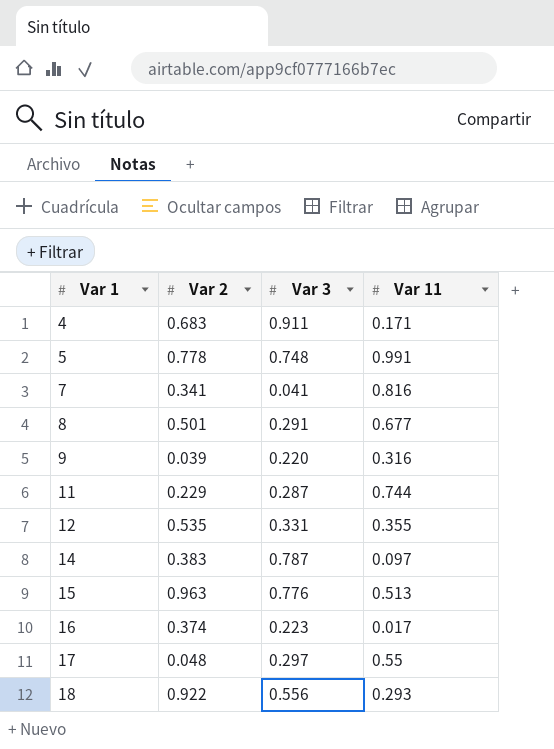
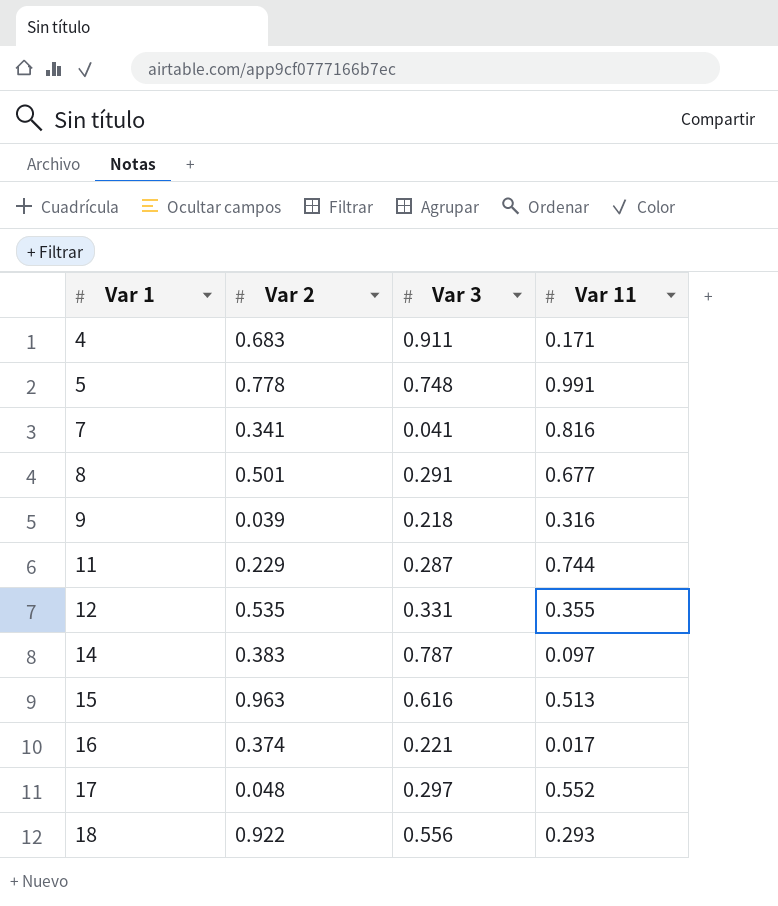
9 | Var 3: 0.220 -> 0.218
15 | Var 3: 0.776 -> 0.616
16 | Var 3: 0.223 -> 0.221
17 | Var 11: 0.55 -> 0.552

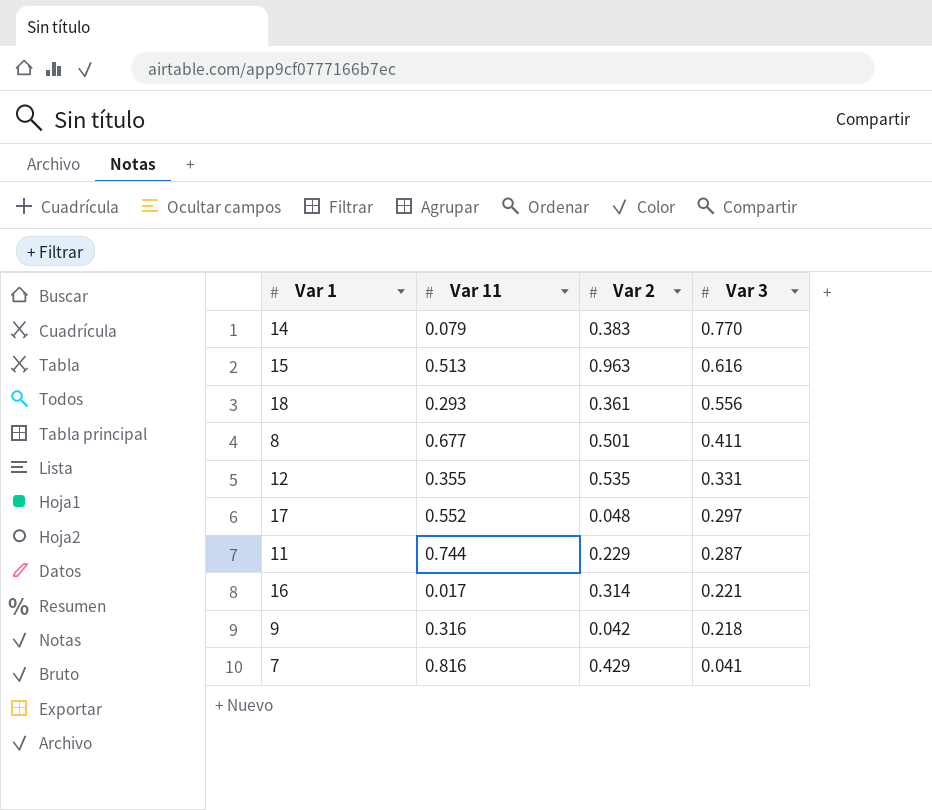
row order: Var 1 ascending -> Var 3 descending
column Var 11 | position: 4 -> 2
row 4: 0.683 | 0.911 | 0.171 -> none
row 5: 0.778 | 0.748 | 0.991 -> none
14 | Var 11: 0.097 -> 0.079
14 | Var 3: 0.787 -> 0.770
18 | Var 2: 0.922 -> 0.361
8 | Var 3: 0.291 -> 0.411
16 | Var 2: 0.374 -> 0.314
9 | Var 2: 0.039 -> 0.042
7 | Var 2: 0.341 -> 0.429

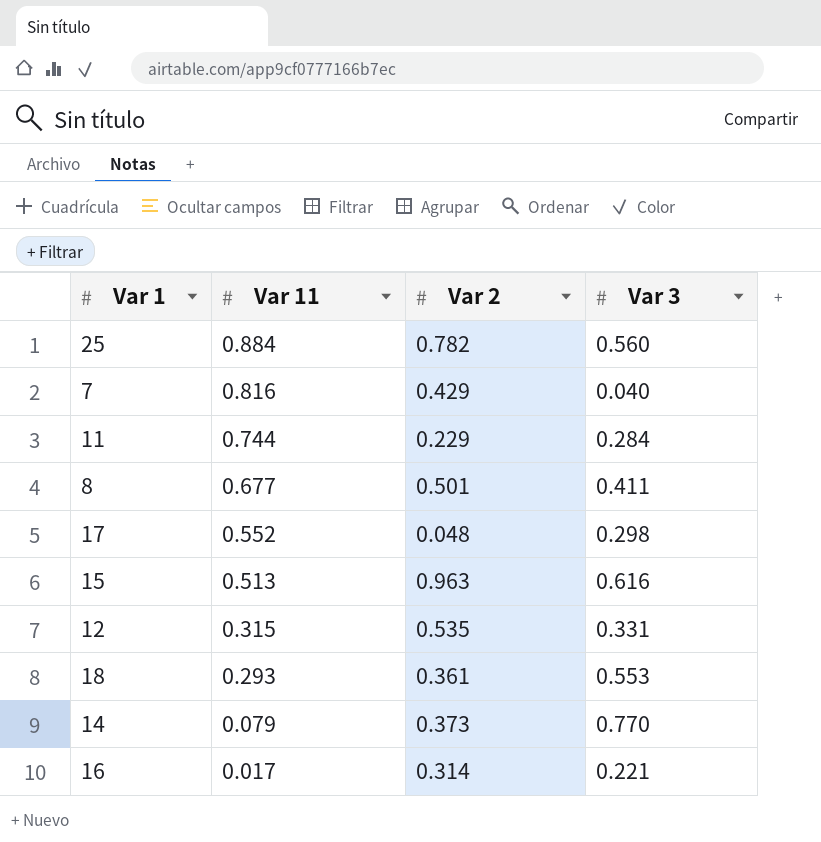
row order: Var 3 descending -> Var 11 descending
row 9: 0.316 | 0.042 | 0.218 -> none
row 25: none -> 0.884 | 0.782 | 0.560
7 | Var 3: 0.041 -> 0.040
11 | Var 3: 0.287 -> 0.284
17 | Var 3: 0.297 -> 0.298
12 | Var 11: 0.355 -> 0.315
18 | Var 3: 0.556 -> 0.553
14 | Var 2: 0.383 -> 0.373

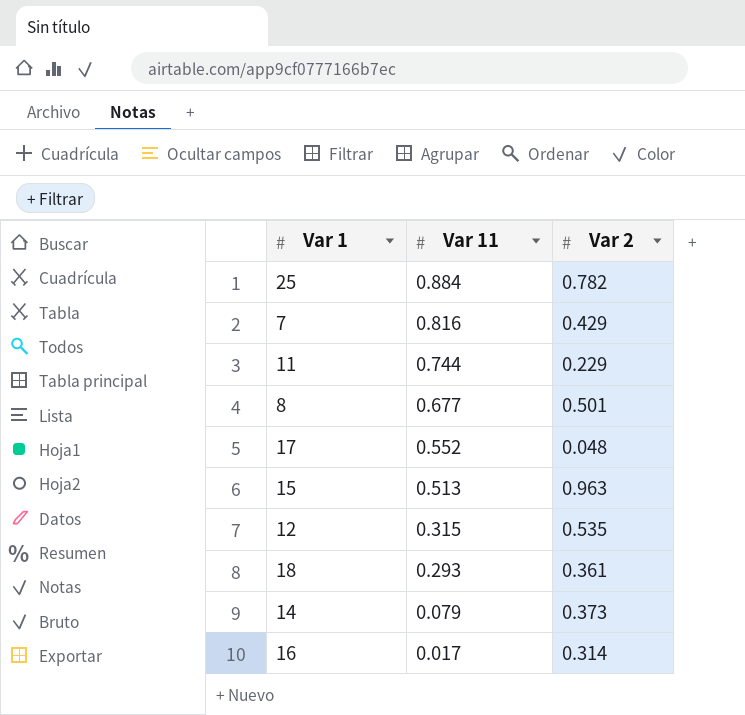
column Var 3 | position: 4 -> none

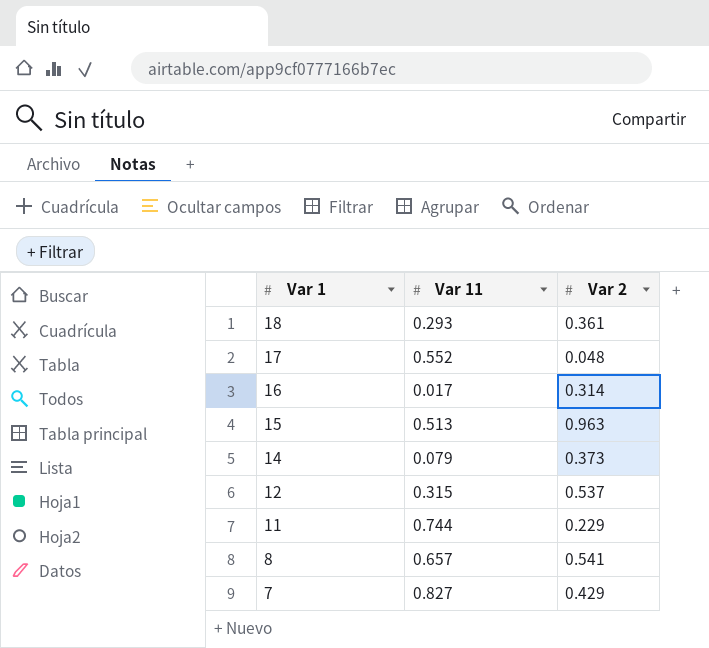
row order: Var 11 descending -> Var 1 descending
row 25: 0.884 | 0.782 -> none
12 | Var 2: 0.535 -> 0.537
8 | Var 11: 0.677 -> 0.657
8 | Var 2: 0.501 -> 0.541
7 | Var 11: 0.816 -> 0.827

